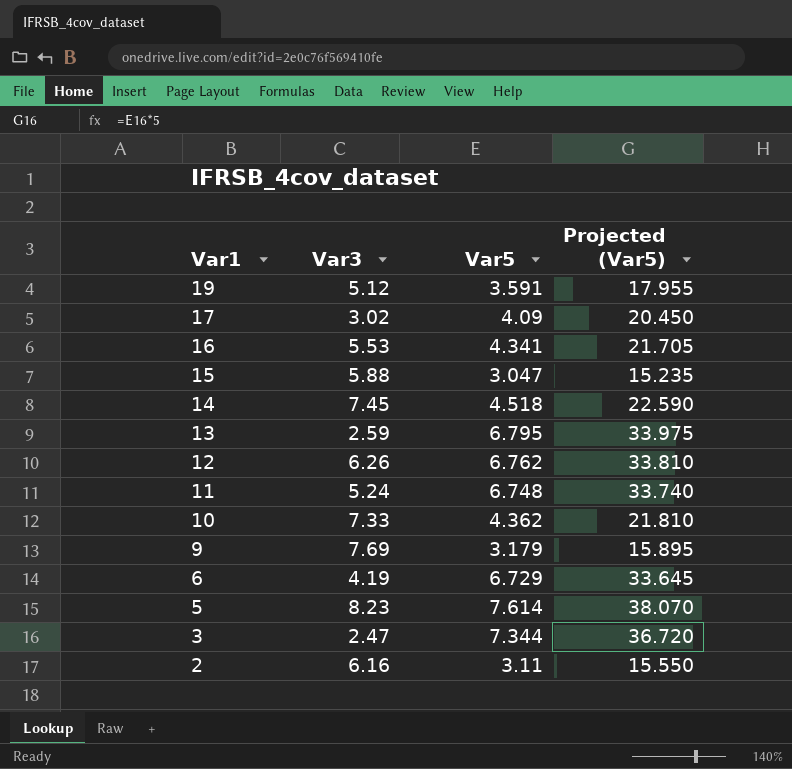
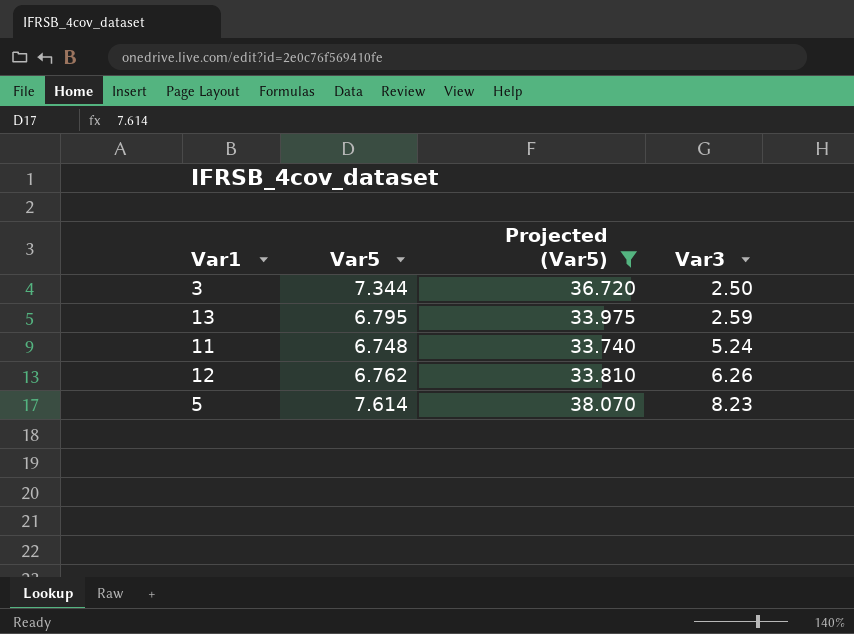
filter: none -> Projected (Var5) >= 33.740
row order: Var1 descending -> Var3 ascending
column Var3 | position: 2 -> 4
3 | Var3: 2.47 -> 2.50

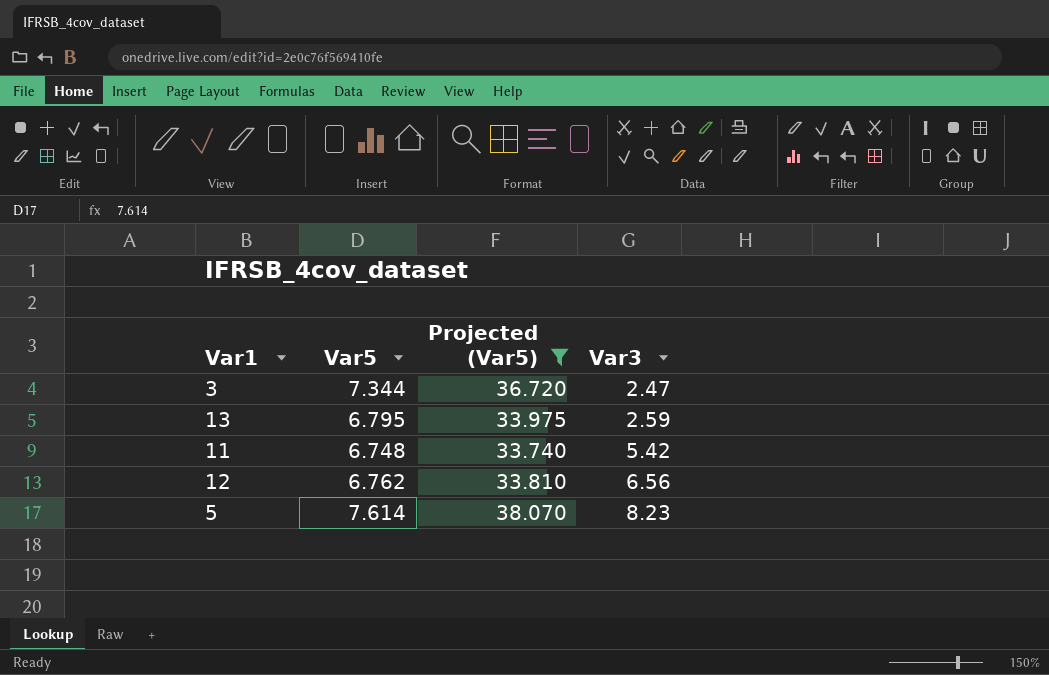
3 | Var3: 2.50 -> 2.47
11 | Var3: 5.24 -> 5.42
12 | Var3: 6.26 -> 6.56

